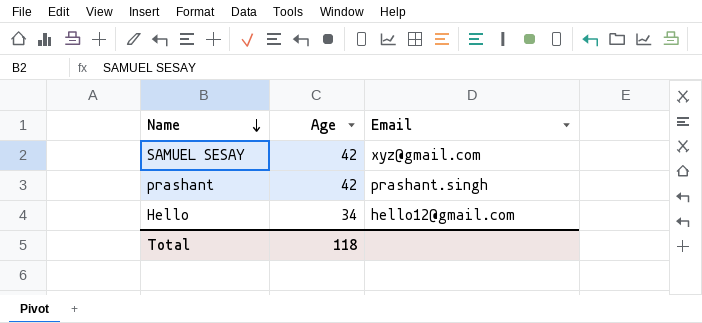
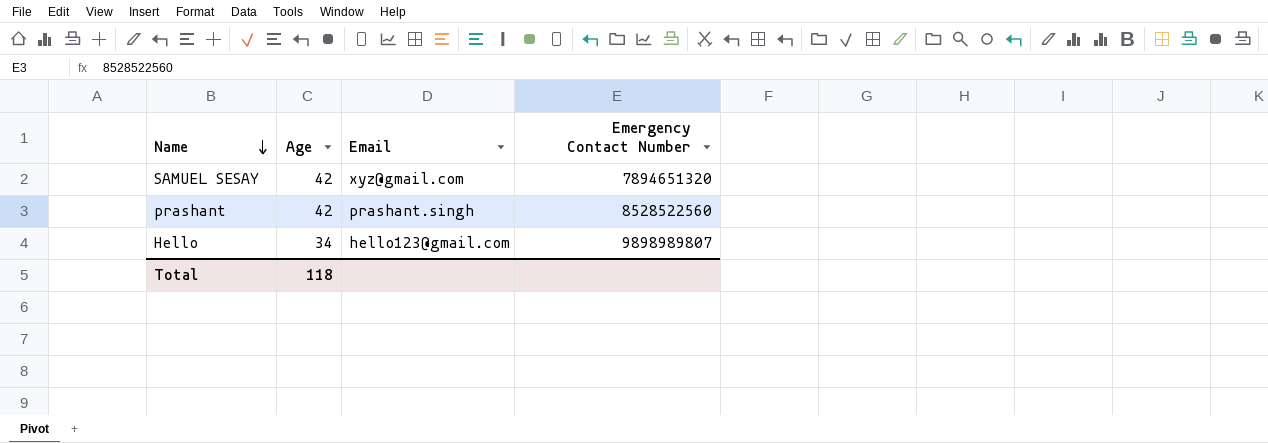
column Emergency Contact Number | position: none -> 4
Hello | Email: hello12@gmail.com -> hello123@gmail.com

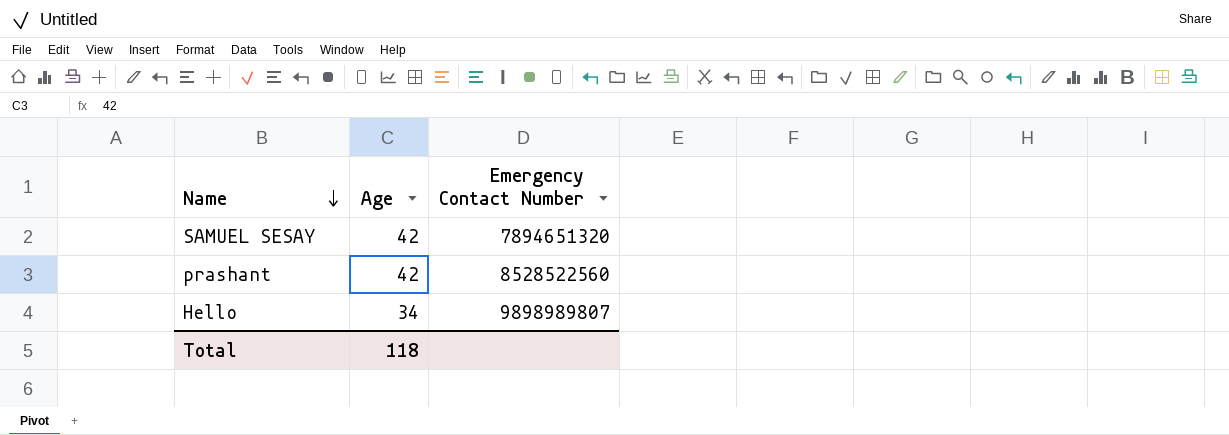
column Email | position: 3 -> none

